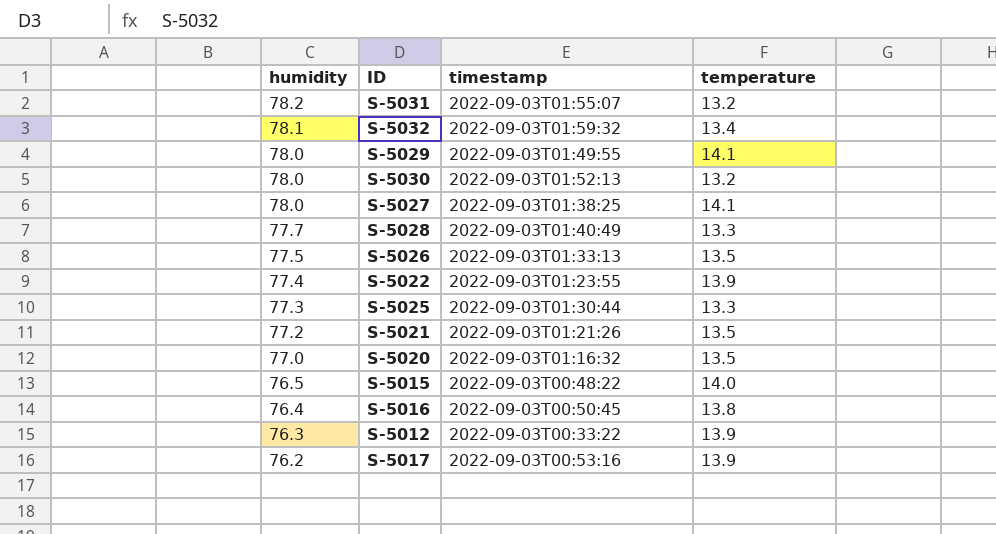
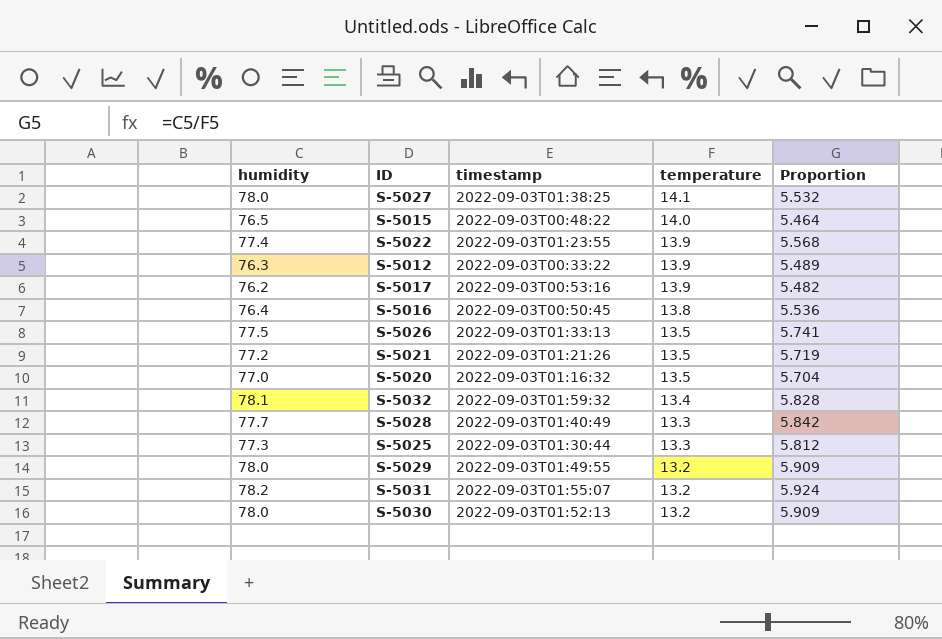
row order: humidity descending -> temperature descending
column Proportion | formula: none -> [humidity] / [temperature]
S-5029 | temperature: 14.1 -> 13.2

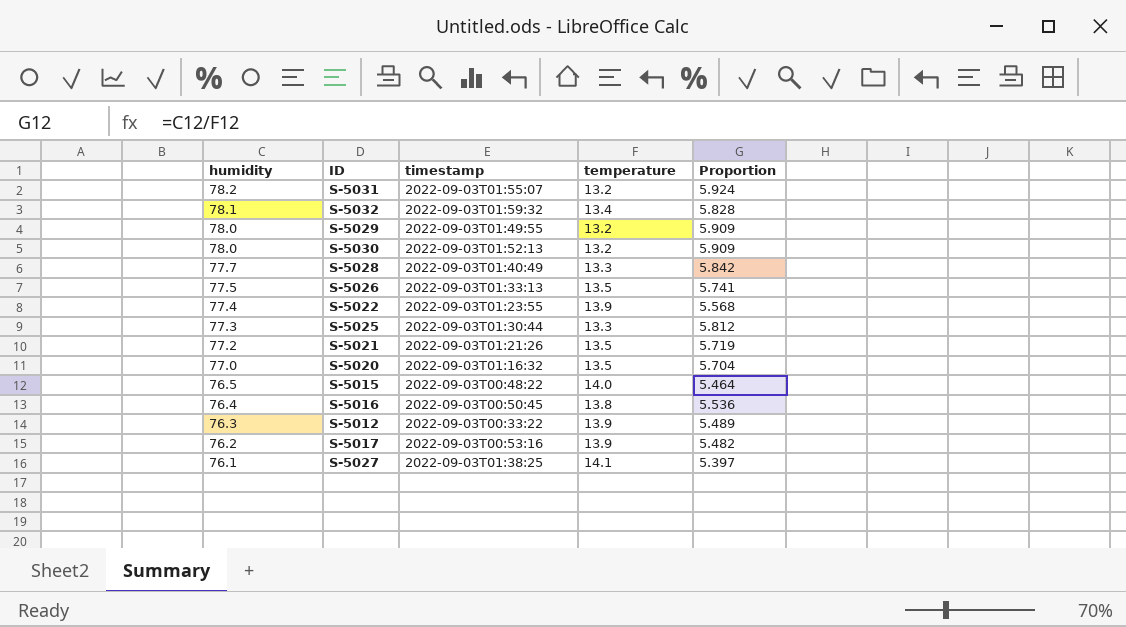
row order: temperature descending -> humidity descending
S-5027 | humidity: 78.0 -> 76.1
S-5027 | Proportion: 5.532 -> 5.397

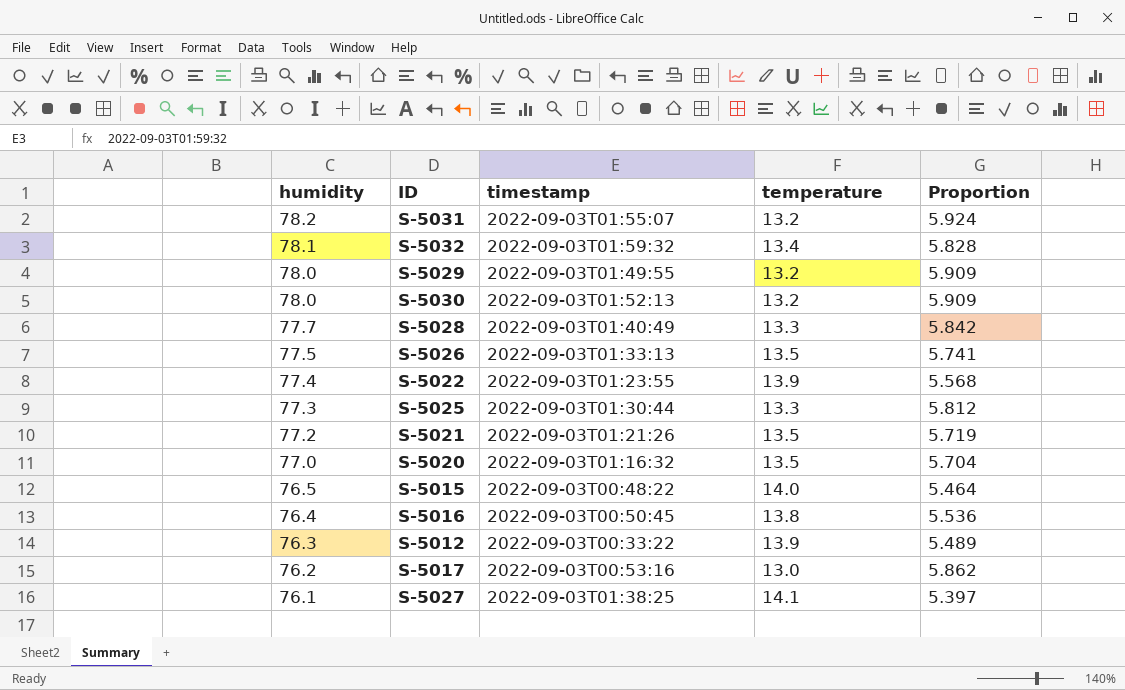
S-5017 | temperature: 13.9 -> 13.0
S-5017 | Proportion: 5.482 -> 5.862

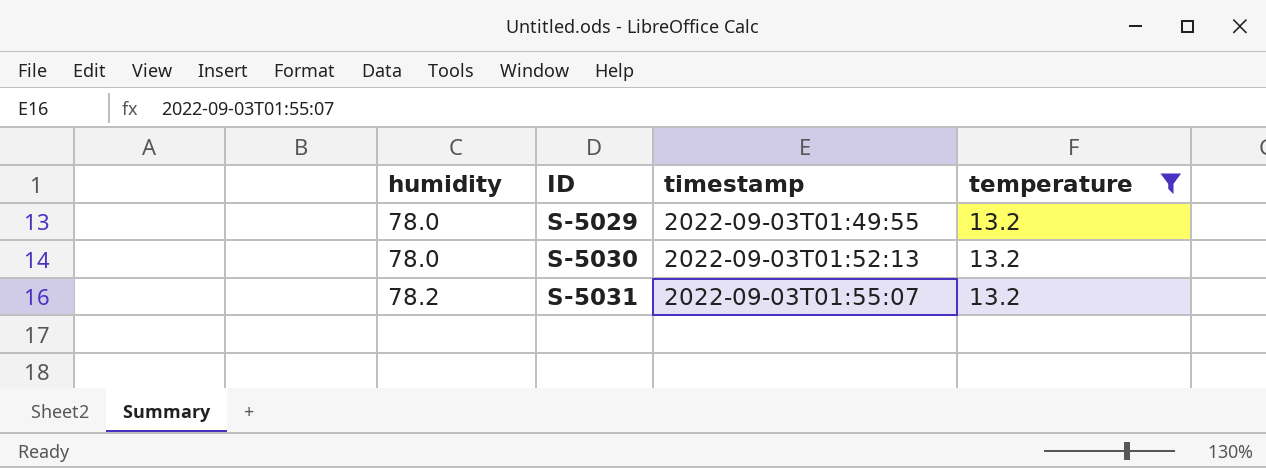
filter: none -> temperature = 13.2
row order: humidity descending -> humidity ascending
column Proportion | formula: [humidity] / [temperature] -> none

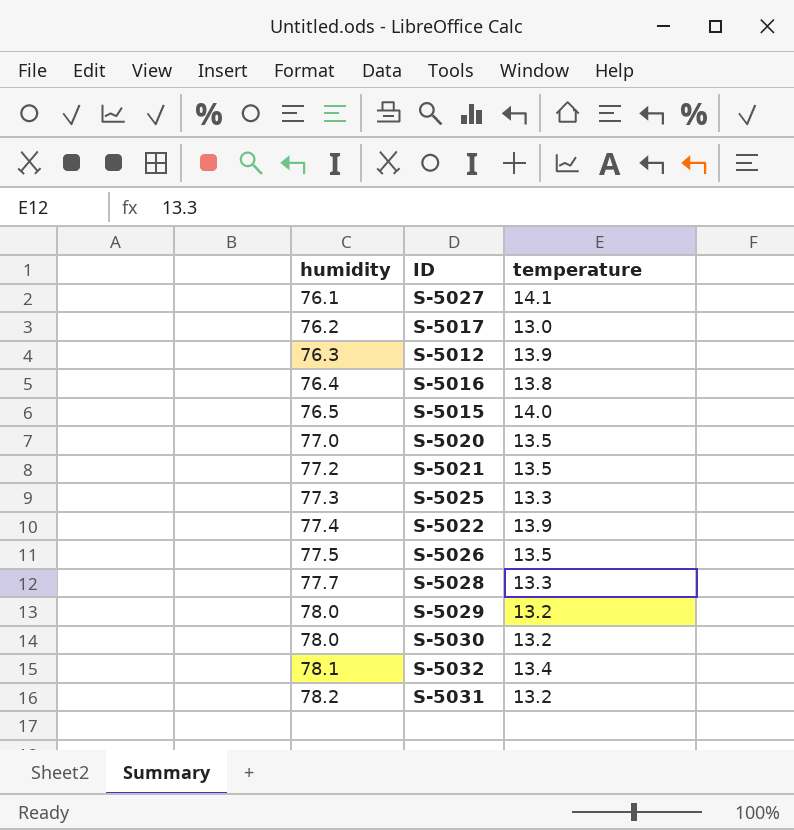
filter: temperature = 13.2 -> none
column timestamp | position: 3 -> none

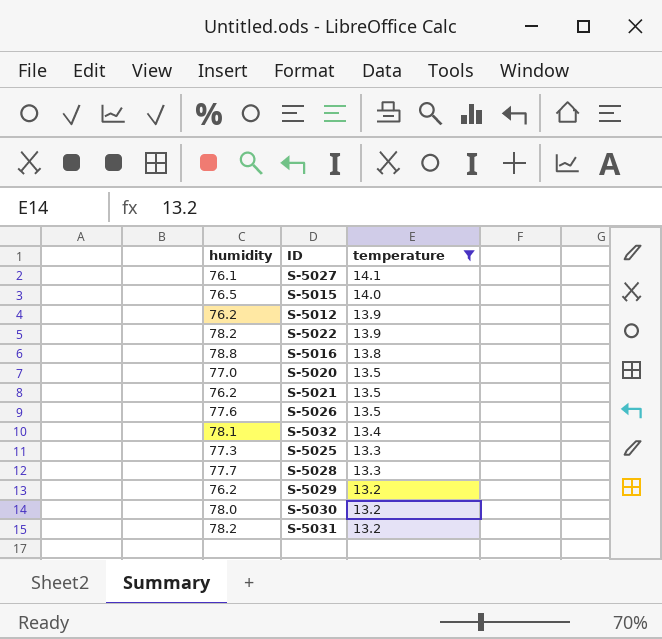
filter: none -> temperature != 13.0
row order: humidity ascending -> temperature descending
S-5012 | humidity: 76.3 -> 76.2
S-5022 | humidity: 77.4 -> 78.2
S-5016 | humidity: 76.4 -> 78.8
S-5021 | humidity: 77.2 -> 76.2
S-5026 | humidity: 77.5 -> 77.6
S-5029 | humidity: 78.0 -> 76.2

